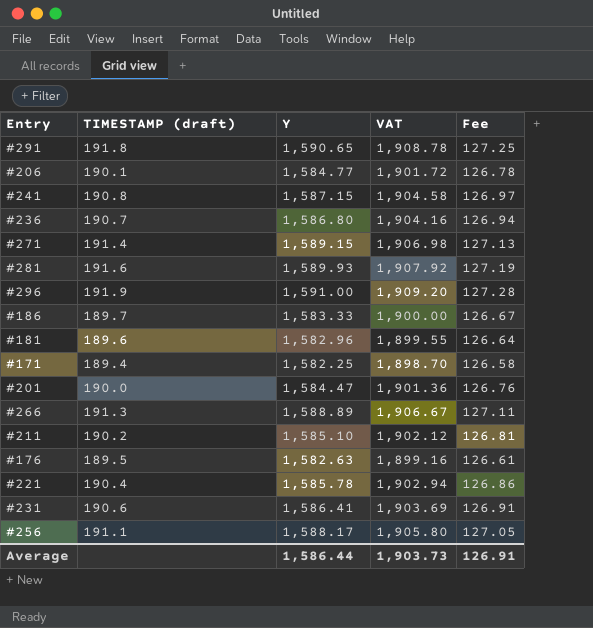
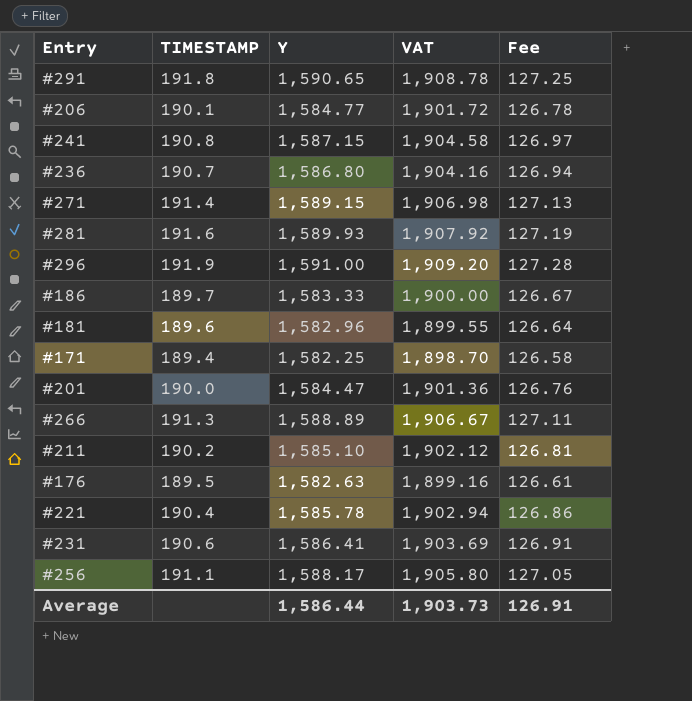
column name: TIMESTAMP (draft) -> TIMESTAMP

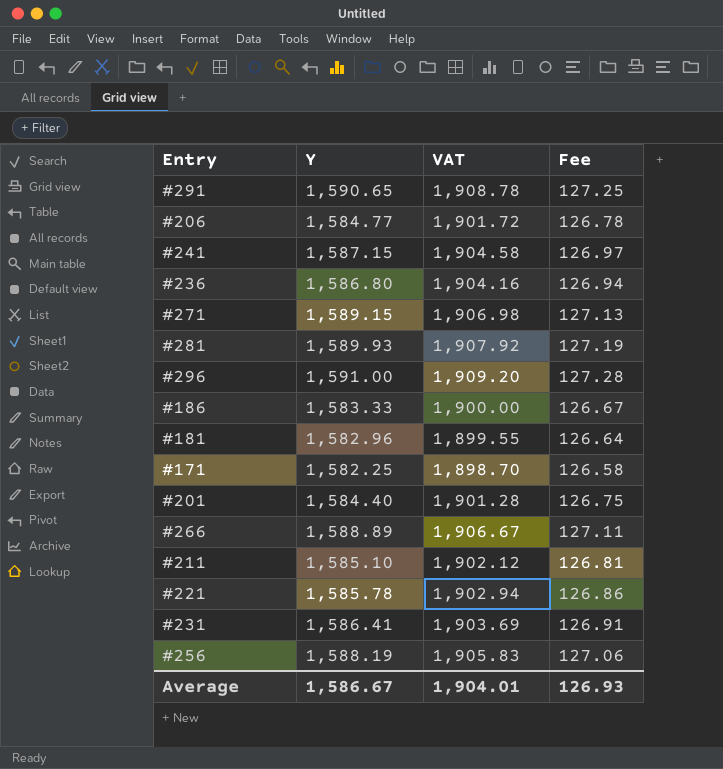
column TIMESTAMP | position: 2 -> none
row #176: 189.5 | 1,582.63 | 1,899.16 | 126.61 -> none
#201 | Y: 1,584.47 -> 1,584.40
#201 | VAT: 1,901.36 -> 1,901.28
#201 | Fee: 126.76 -> 126.75
#256 | Y: 1,588.17 -> 1,588.19
#256 | VAT: 1,905.80 -> 1,905.83
#256 | Fee: 127.05 -> 127.06
Average | Y: 1,586.44 -> 1,586.67
Average | VAT: 1,903.73 -> 1,904.01
Average | Fee: 126.91 -> 126.93

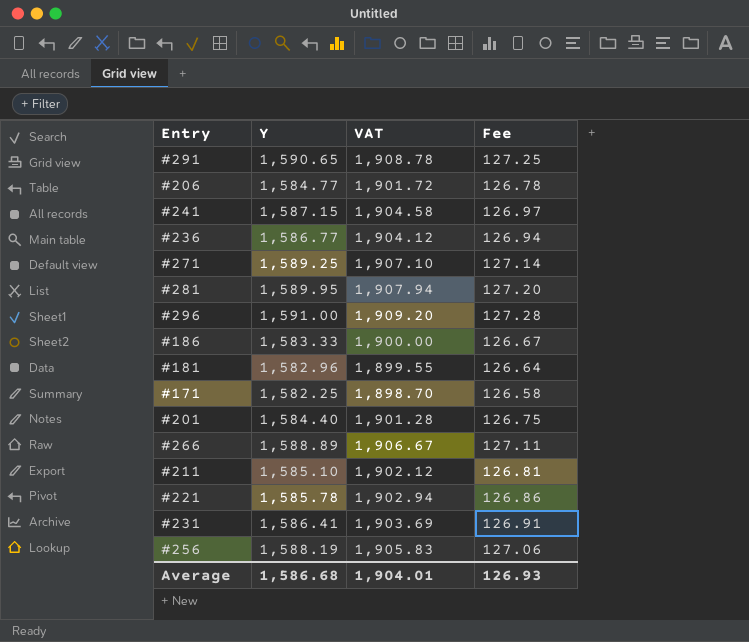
#236 | Y: 1,586.80 -> 1,586.77
#236 | VAT: 1,904.16 -> 1,904.12
#271 | Y: 1,589.15 -> 1,589.25
#271 | VAT: 1,906.98 -> 1,907.10
#271 | Fee: 127.13 -> 127.14
#281 | Y: 1,589.93 -> 1,589.95
#281 | VAT: 1,907.92 -> 1,907.94
#281 | Fee: 127.19 -> 127.20
Average | Y: 1,586.67 -> 1,586.68

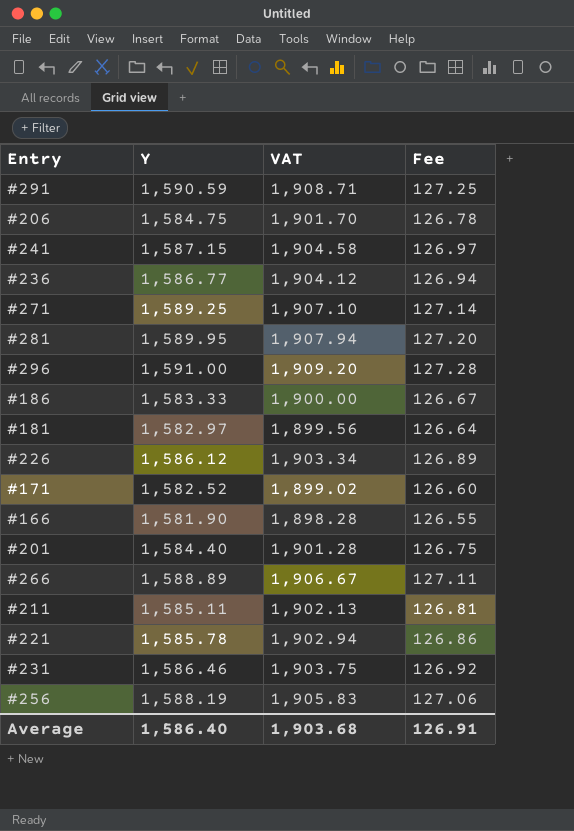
#291 | Y: 1,590.65 -> 1,590.59
#291 | VAT: 1,908.78 -> 1,908.71
#206 | Y: 1,584.77 -> 1,584.75
#206 | VAT: 1,901.72 -> 1,901.70
#181 | Y: 1,582.96 -> 1,582.97
#181 | VAT: 1,899.55 -> 1,899.56
row #226: none -> 1,586.12 | 1,903.34 | 126.89
#171 | Y: 1,582.25 -> 1,582.52
#171 | VAT: 1,898.70 -> 1,899.02
#171 | Fee: 126.58 -> 126.60
row #166: none -> 1,581.90 | 1,898.28 | 126.55
#211 | Y: 1,585.10 -> 1,585.11
#211 | VAT: 1,902.12 -> 1,902.13
#231 | Y: 1,586.41 -> 1,586.46
#231 | VAT: 1,903.69 -> 1,903.75
#231 | Fee: 126.91 -> 126.92
Average | Y: 1,586.68 -> 1,586.40
Average | VAT: 1,904.01 -> 1,903.68
Average | Fee: 126.93 -> 126.91

